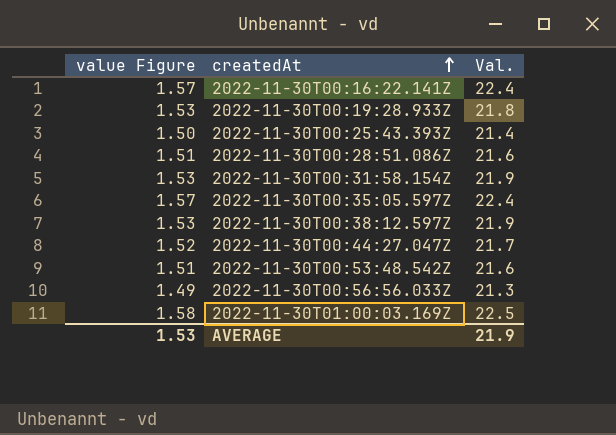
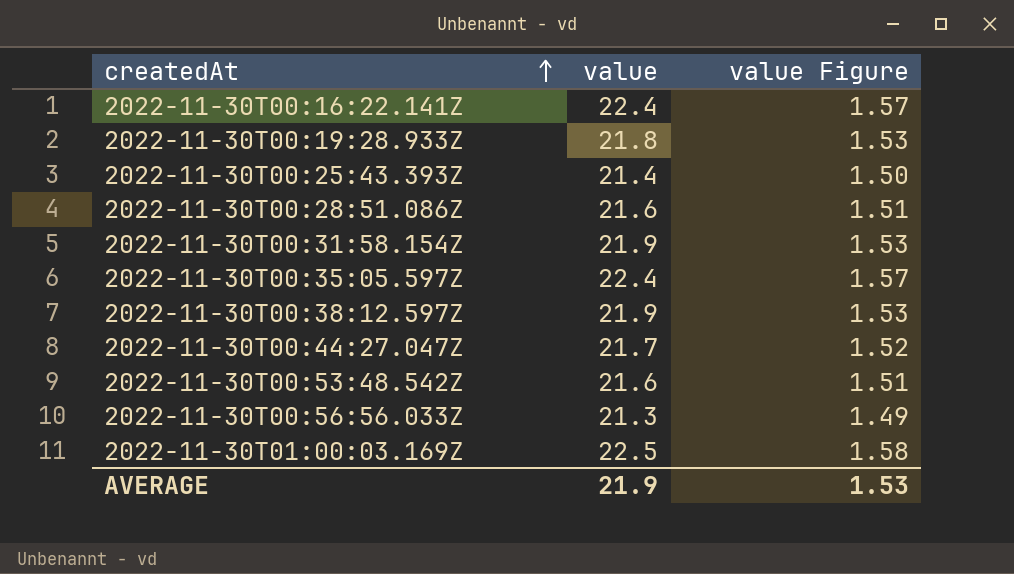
column name: Val. -> value
column value Figure | position: 1 -> 3

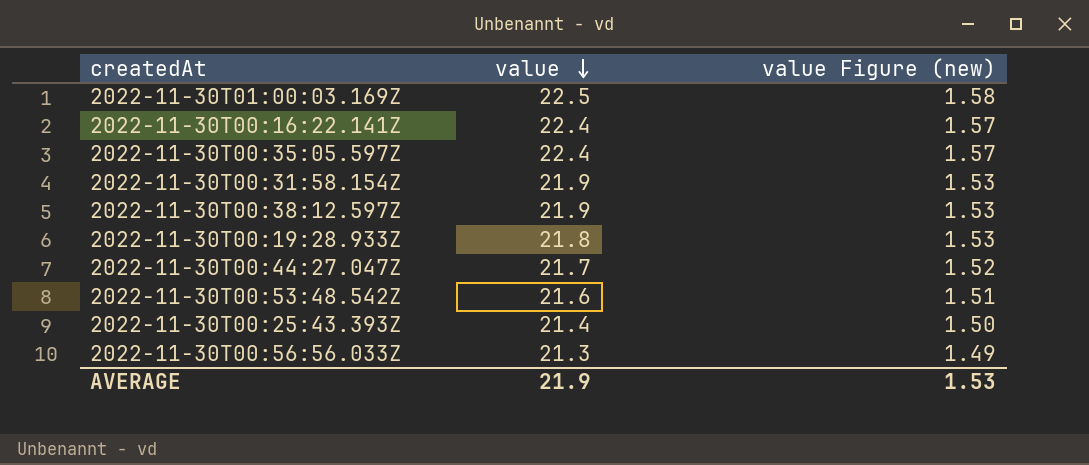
row order: createdAt ascending -> value descending
column name: value Figure -> value Figure (new)
row 2022-11-30T00:28:51.086Z: 21.6 | 1.51 -> none

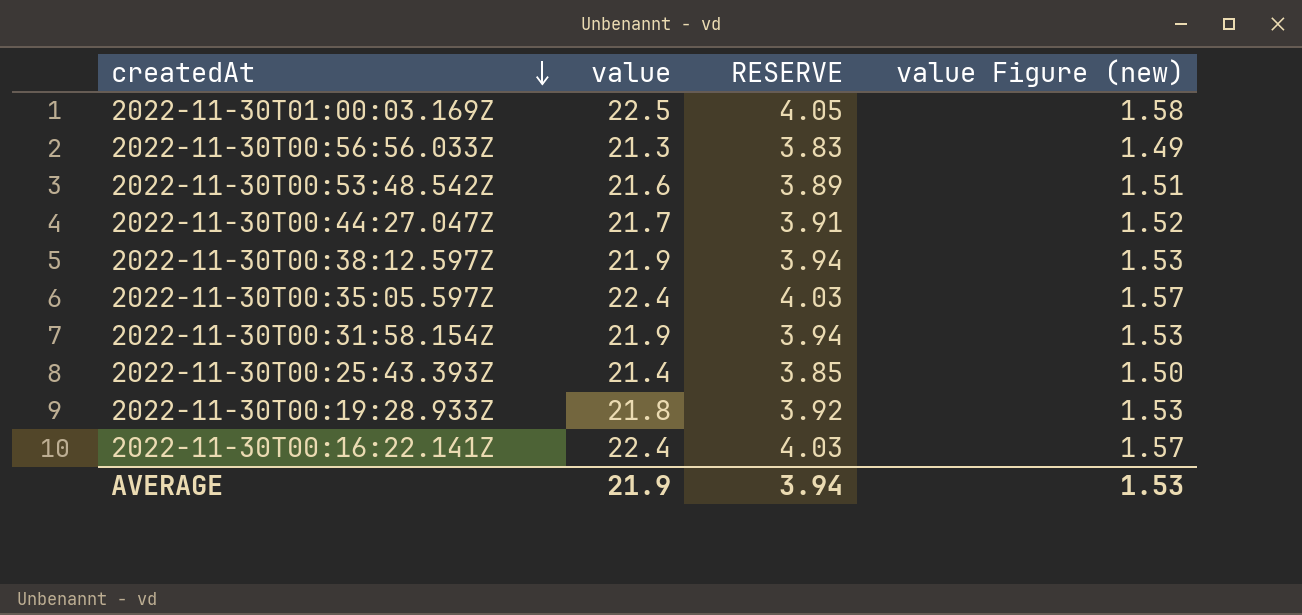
row order: value descending -> createdAt descending
column RESERVE | formula: none -> [value] * 0.18

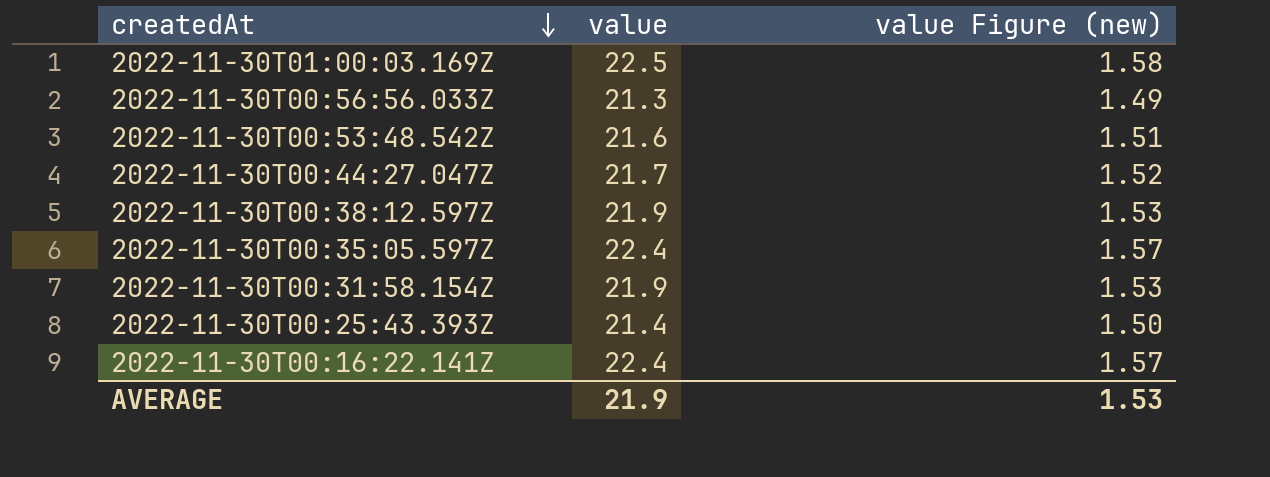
column RESERVE | formula: [value] * 0.18 -> none
row 2022-11-30T00:19:28.933Z: 21.8 | 3.92 | 1.53 -> none

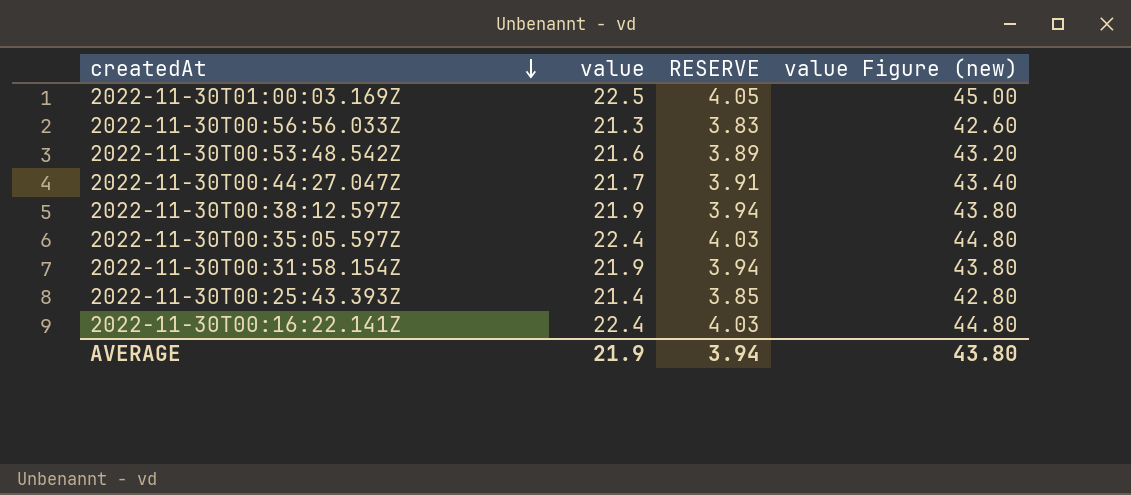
column RESERVE | formula: none -> [value] * 0.18
column value Figure (new) | formula: [value] * 0.07 -> [value] * 2
AVERAGE | value Figure (new): 1.53 -> 43.80

